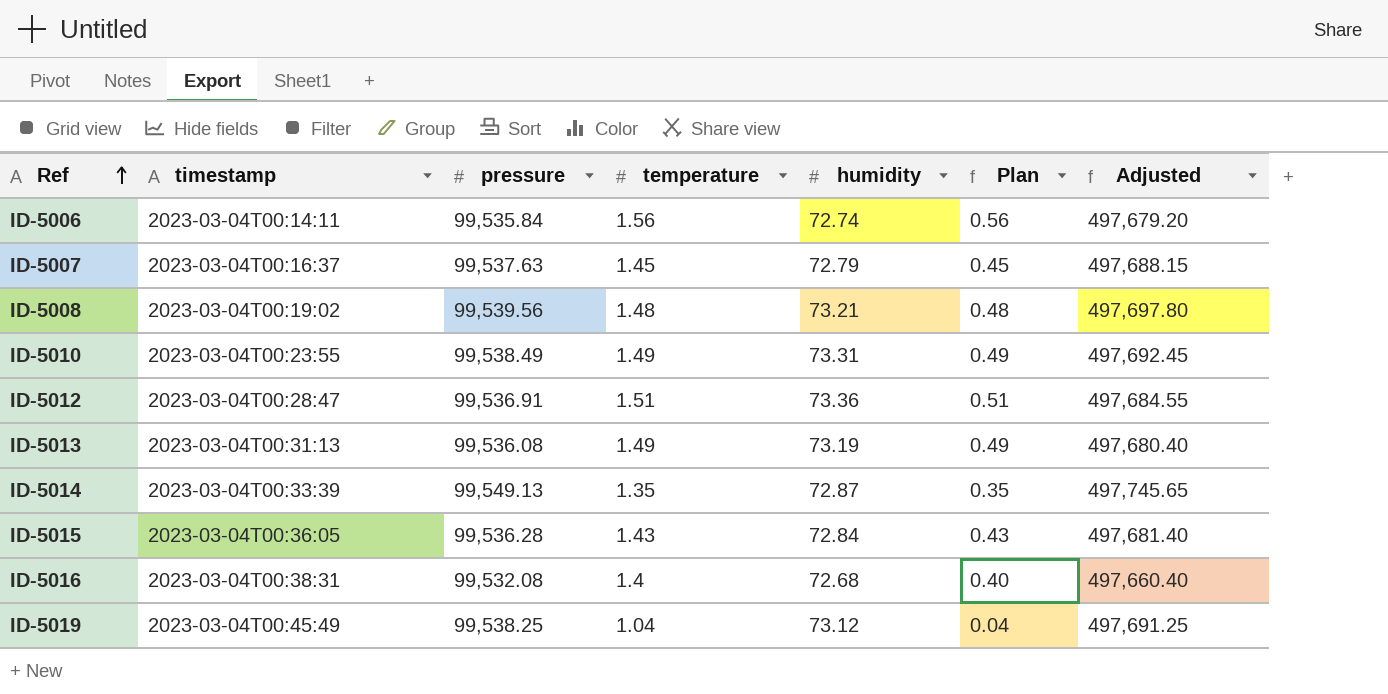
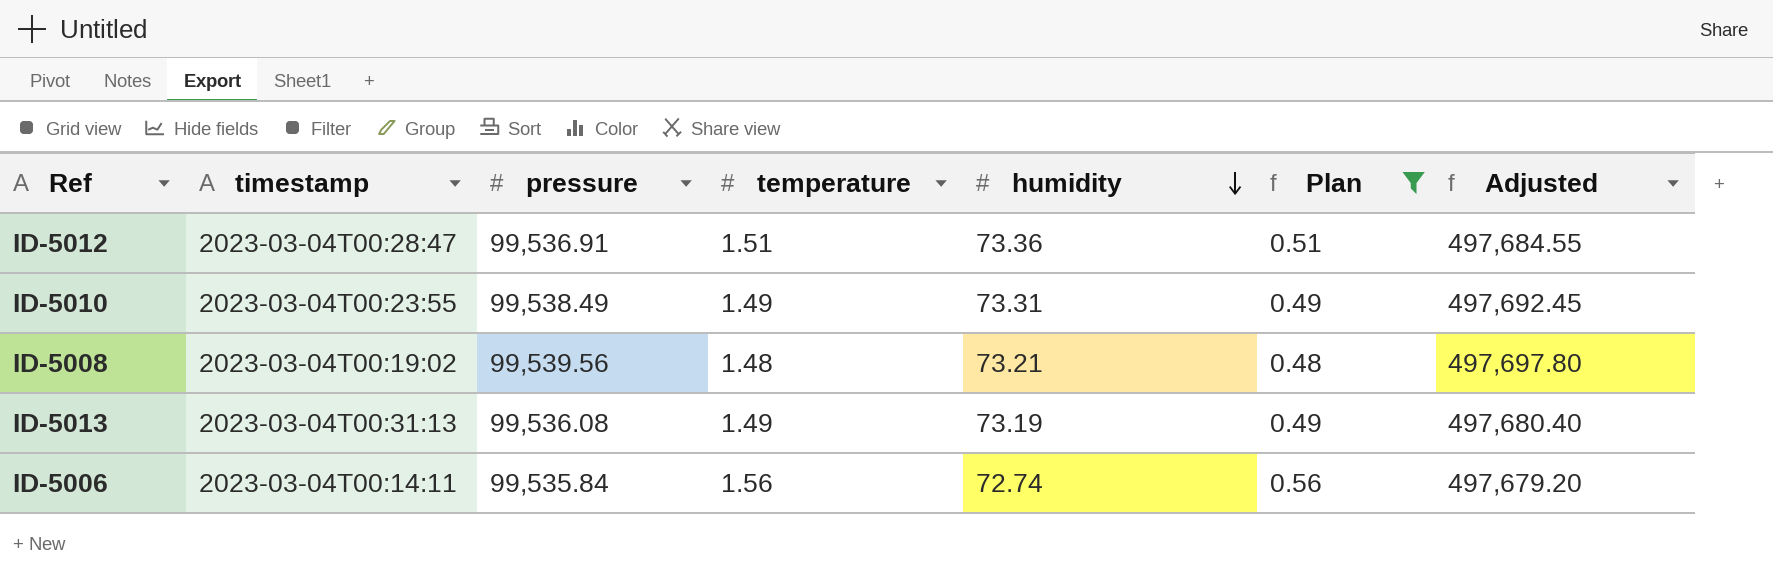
filter: none -> Plan >= 0.48
row order: Ref ascending -> humidity descending

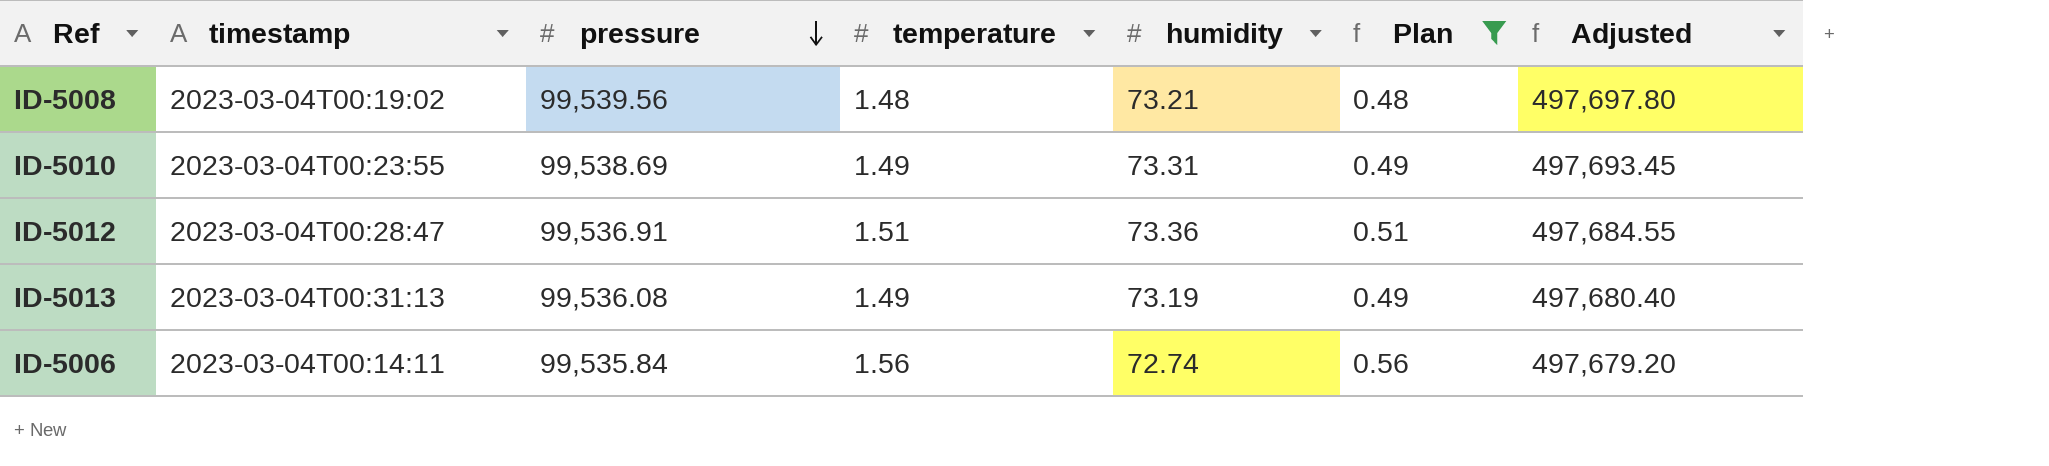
row order: humidity descending -> pressure descending
ID-5010 | pressure: 99,538.49 -> 99,538.69
ID-5010 | Adjusted: 497,692.45 -> 497,693.45

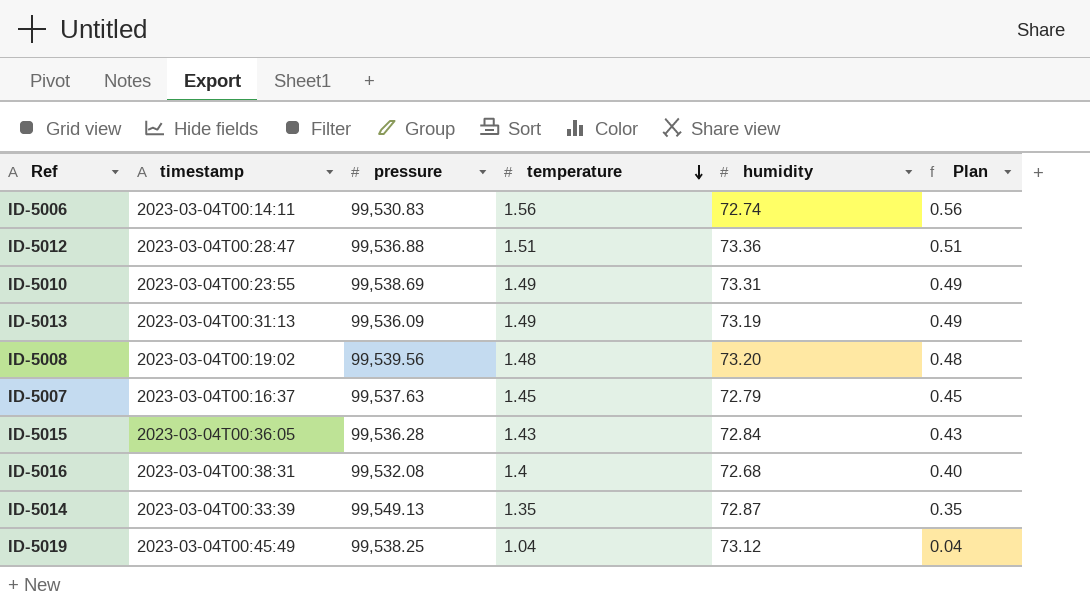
filter: Plan >= 0.48 -> none
row order: pressure descending -> temperature descending
column Adjusted | formula: [pressure] * 5 -> none
ID-5006 | pressure: 99,535.84 -> 99,530.83
ID-5012 | pressure: 99,536.91 -> 99,536.88
ID-5013 | pressure: 99,536.08 -> 99,536.09
ID-5008 | humidity: 73.21 -> 73.20

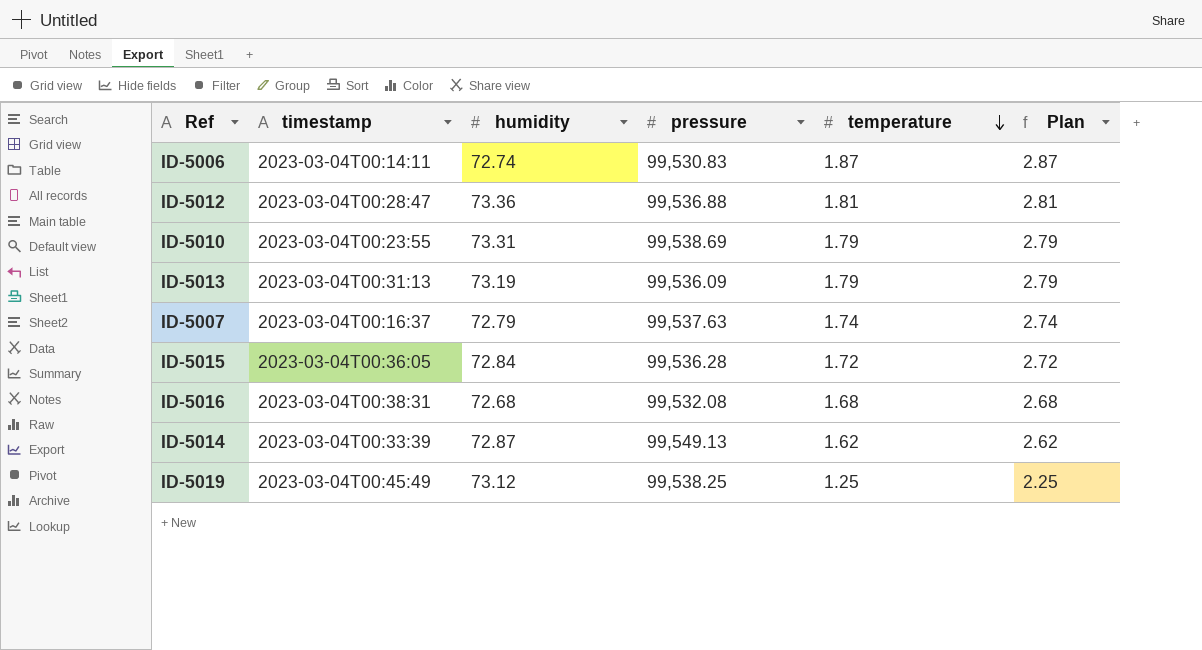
column humidity | position: 5 -> 3
column Plan | formula: [temperature] - 1 -> [temperature] + 1
row ID-5008: 2023-03-04T00:19:02 | 99,539.56 | 1.48 | 73.20 | 0.48 -> none
ID-5006 | temperature: 1.56 -> 1.87
ID-5012 | temperature: 1.51 -> 1.81
ID-5010 | temperature: 1.49 -> 1.79
ID-5013 | temperature: 1.49 -> 1.79
ID-5007 | temperature: 1.45 -> 1.74
ID-5015 | temperature: 1.43 -> 1.72
ID-5016 | temperature: 1.4 -> 1.68
ID-5014 | temperature: 1.35 -> 1.62
ID-5019 | temperature: 1.04 -> 1.25

